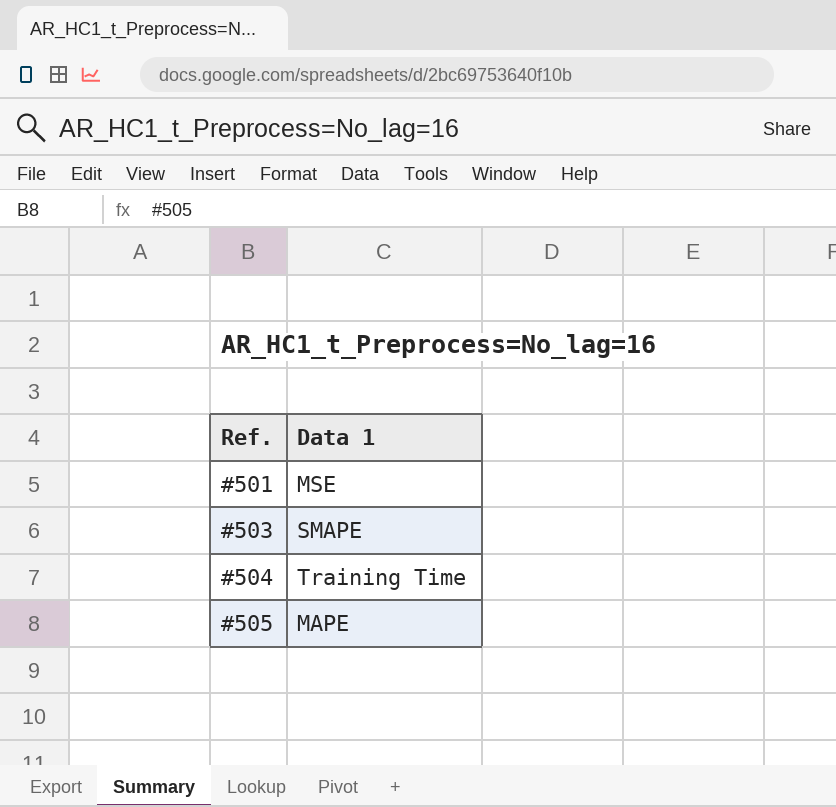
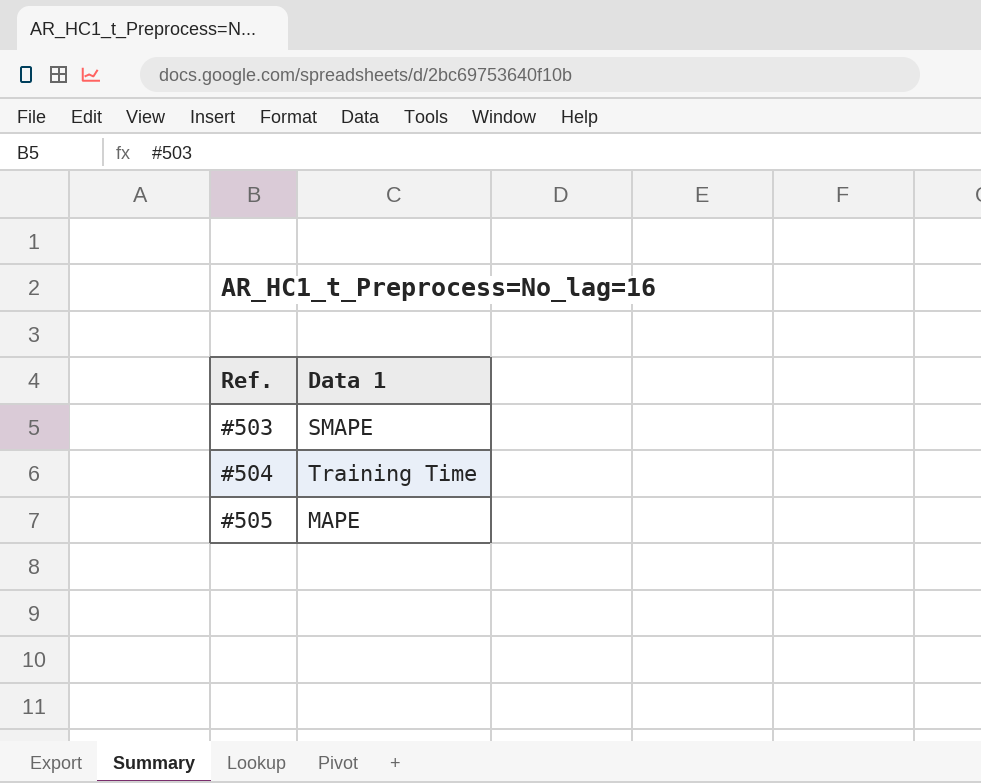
row #501: MSE -> none

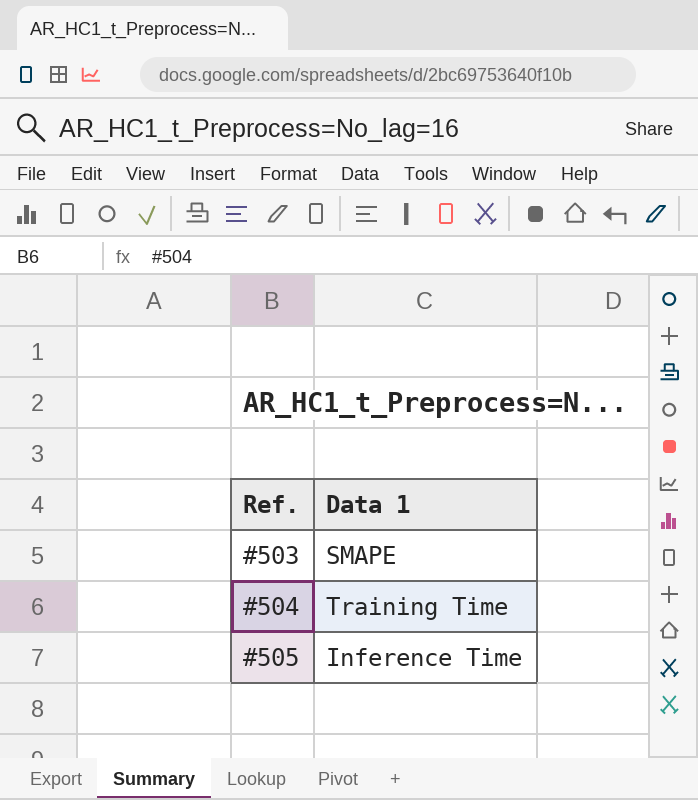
#505 | Data 1: MAPE -> Inference Time

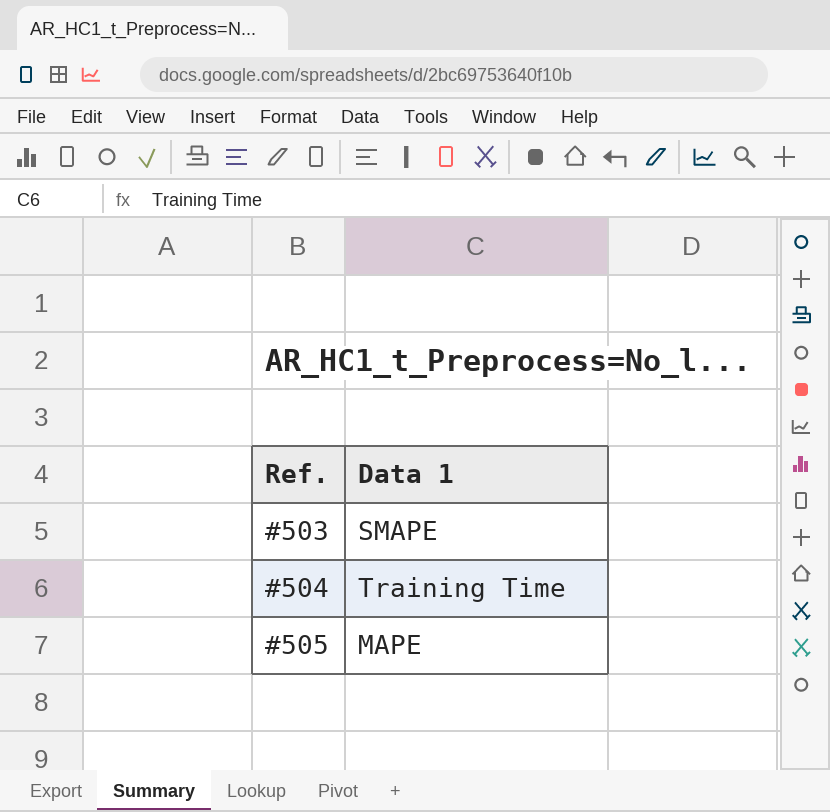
#505 | Data 1: Inference Time -> MAPE

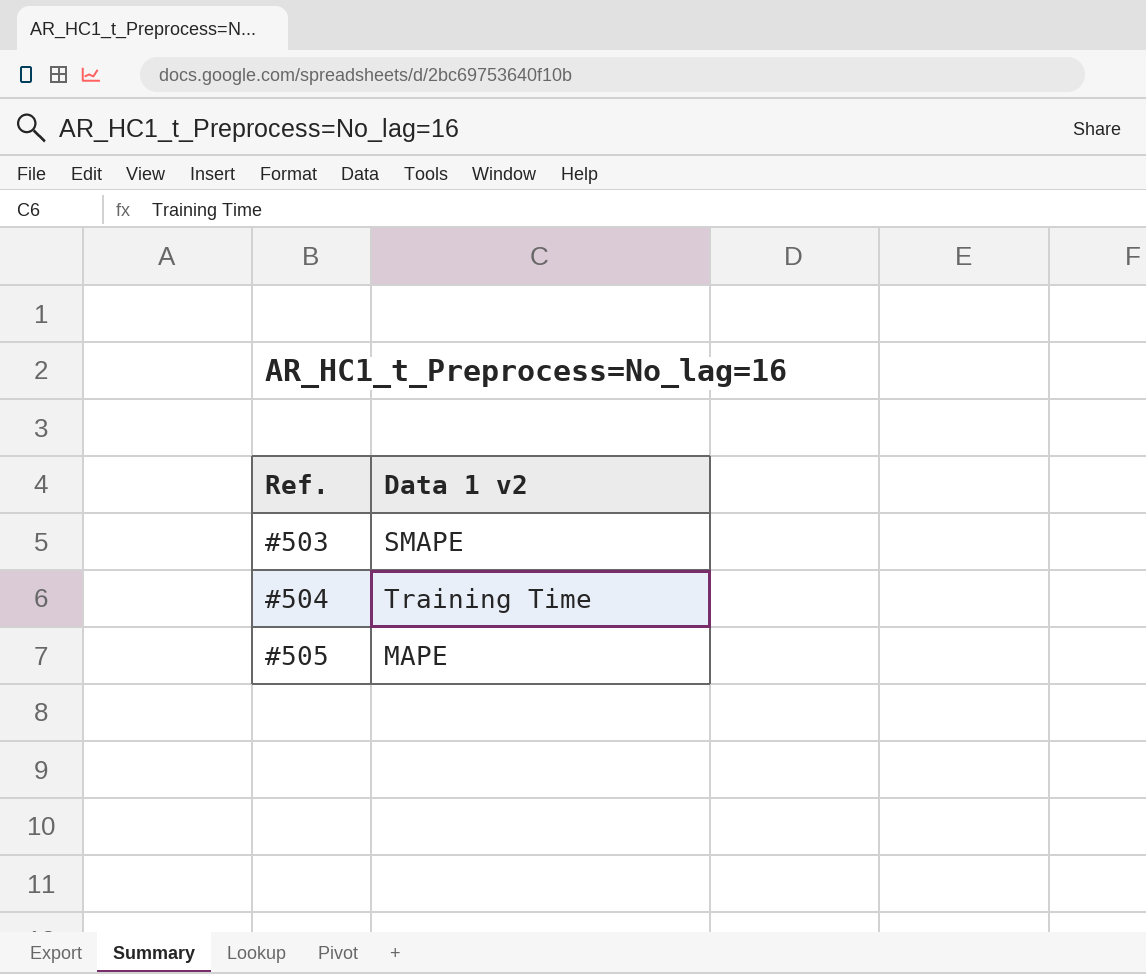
column name: Data 1 -> Data 1 v2

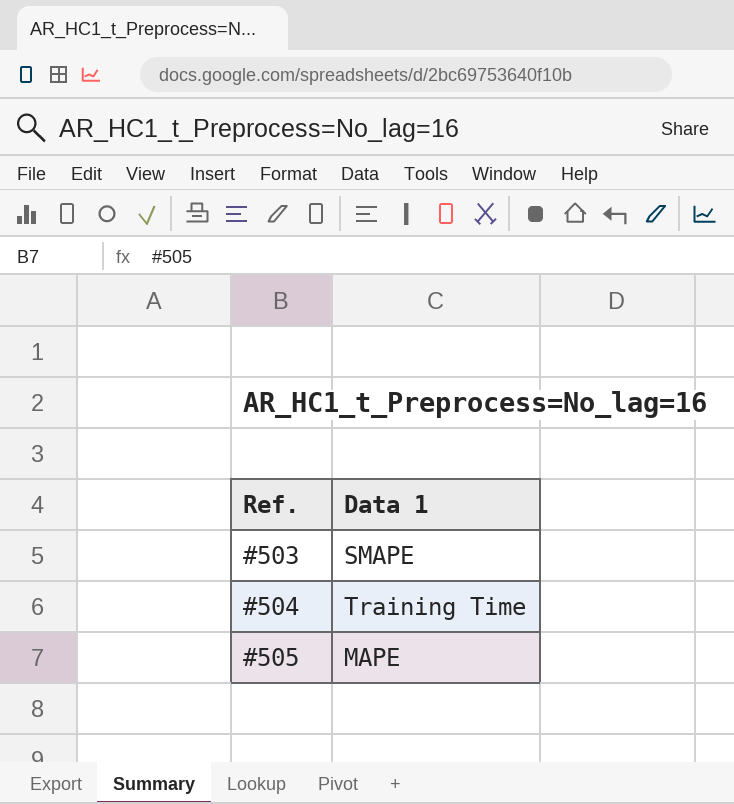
column name: Data 1 v2 -> Data 1

